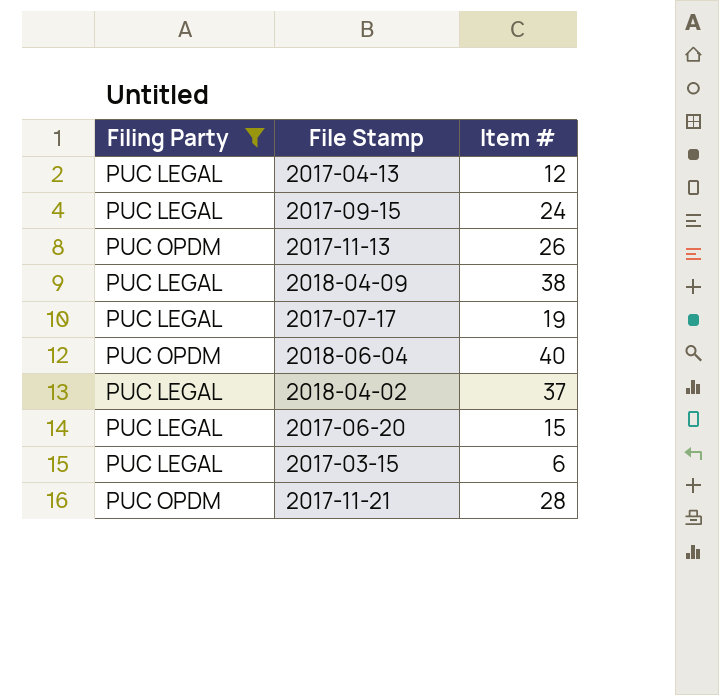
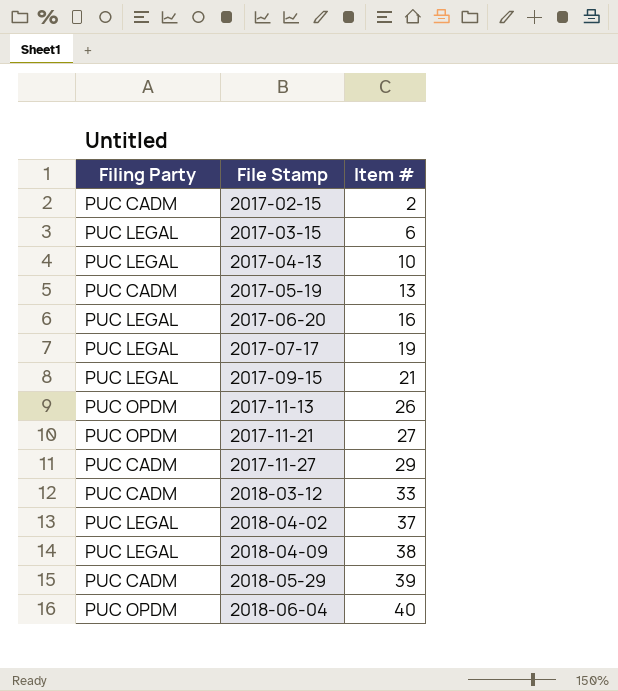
filter: Filing Party != PUC CADM -> none
row order: none -> File Stamp ascending
2017-04-13 | Item #: 12 -> 10
2017-06-20 | Item #: 15 -> 16
2017-09-15 | Item #: 24 -> 21
2017-11-21 | Item #: 28 -> 27

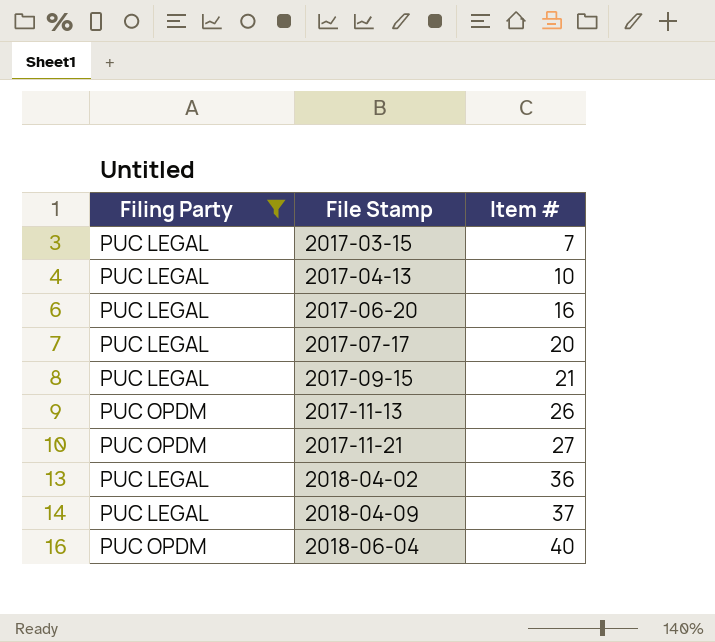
filter: none -> Filing Party != PUC CADM
2017-03-15 | Item #: 6 -> 7
2017-07-17 | Item #: 19 -> 20
2018-04-02 | Item #: 37 -> 36
2018-04-09 | Item #: 38 -> 37

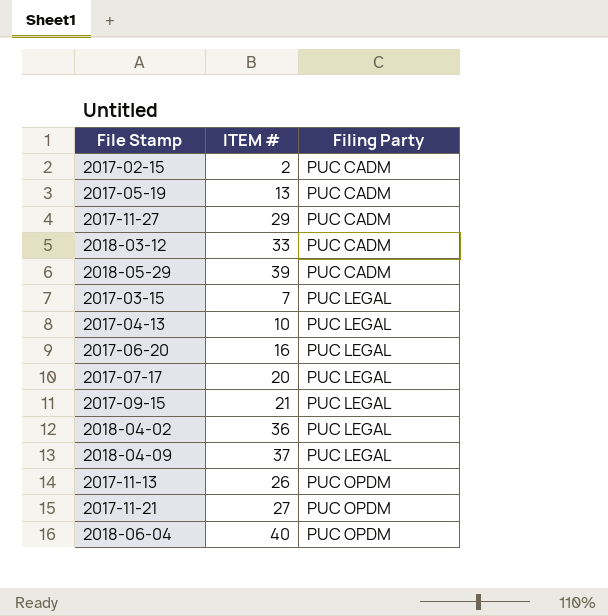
filter: Filing Party != PUC CADM -> none
row order: File Stamp ascending -> Filing Party ascending
column name: Item # -> ITEM #
column Filing Party | position: 1 -> 3

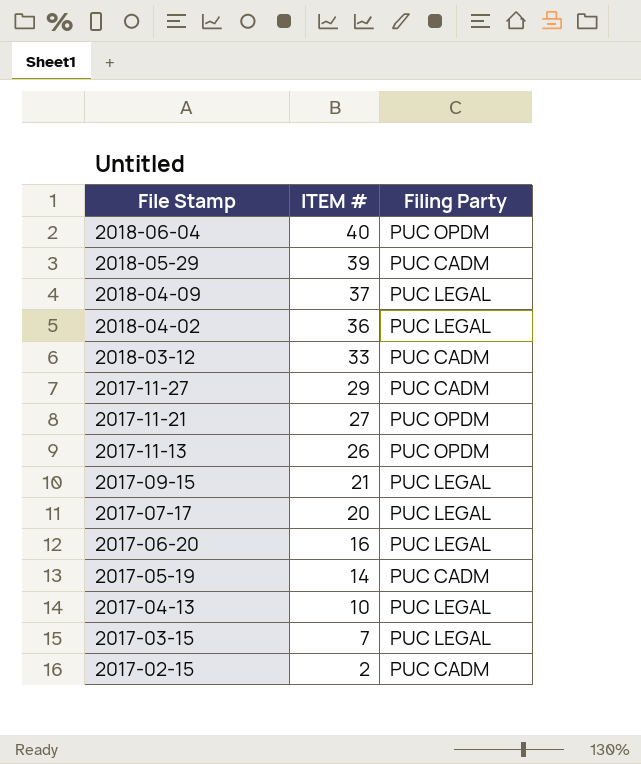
row order: Filing Party ascending -> File Stamp descending
2017-05-19 | ITEM #: 13 -> 14

